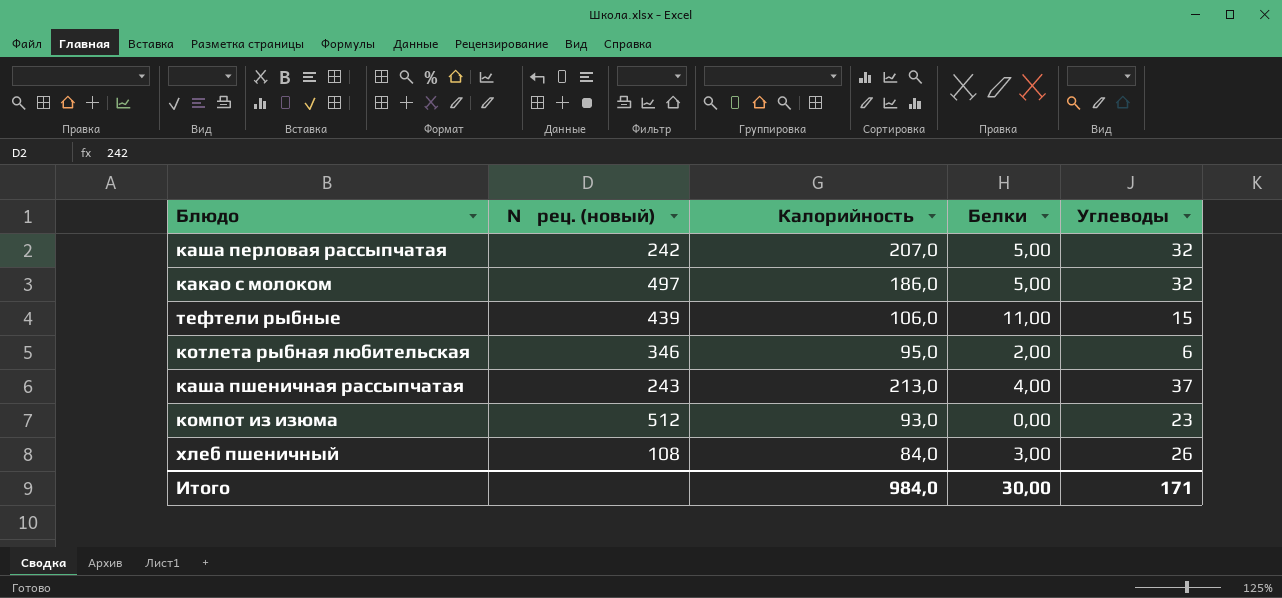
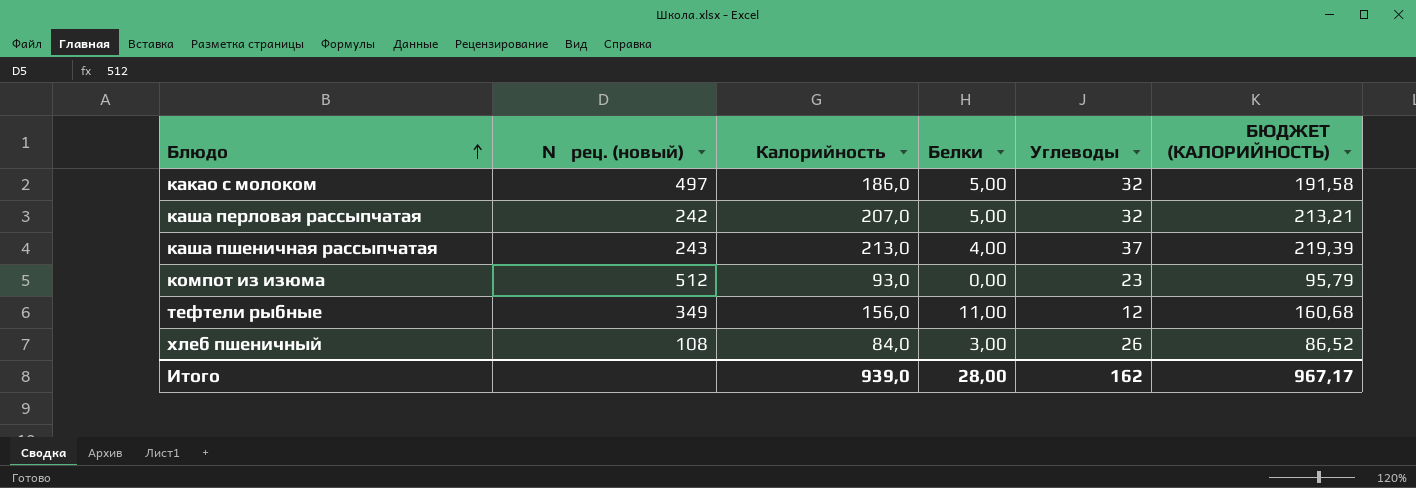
row order: none -> Блюдо ascending
column БЮДЖЕТ (КАЛОРИЙНОСТЬ) | formula: none -> [Калорийность] * 1,03
row котлета рыбная любительская: 346 | 95,0 | 2,00 | 6 -> none
тефтели рыбные | № рец. (новый): 439 -> 349
тефтели рыбные | Калорийность: 106,0 -> 156,0
тефтели рыбные | Углеводы: 15 -> 12
Итого | Калорийность: 984,0 -> 939,0
Итого | Белки: 30,00 -> 28,00
Итого | Углеводы: 171 -> 162

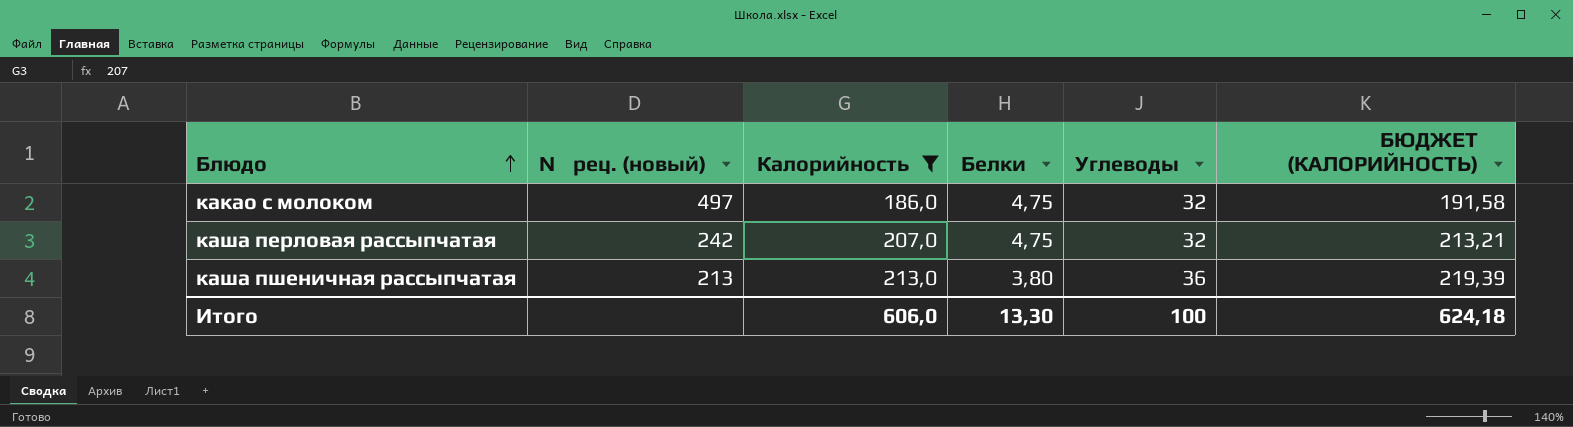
filter: none -> Калорийность >= 186,0
какао с молоком | Белки: 5,00 -> 4,75
каша перловая рассыпчатая | Белки: 5,00 -> 4,75
каша пшеничная рассыпчатая | № рец. (новый): 243 -> 213
каша пшеничная рассыпчатая | Белки: 4,00 -> 3,80
каша пшеничная рассыпчатая | Углеводы: 37 -> 36
Итого | Калорийность: 939,0 -> 606,0
Итого | Белки: 28,00 -> 13,30
Итого | Углеводы: 162 -> 100
Итого | БЮДЖЕТ (КАЛОРИЙНОСТЬ): 967,17 -> 624,18

